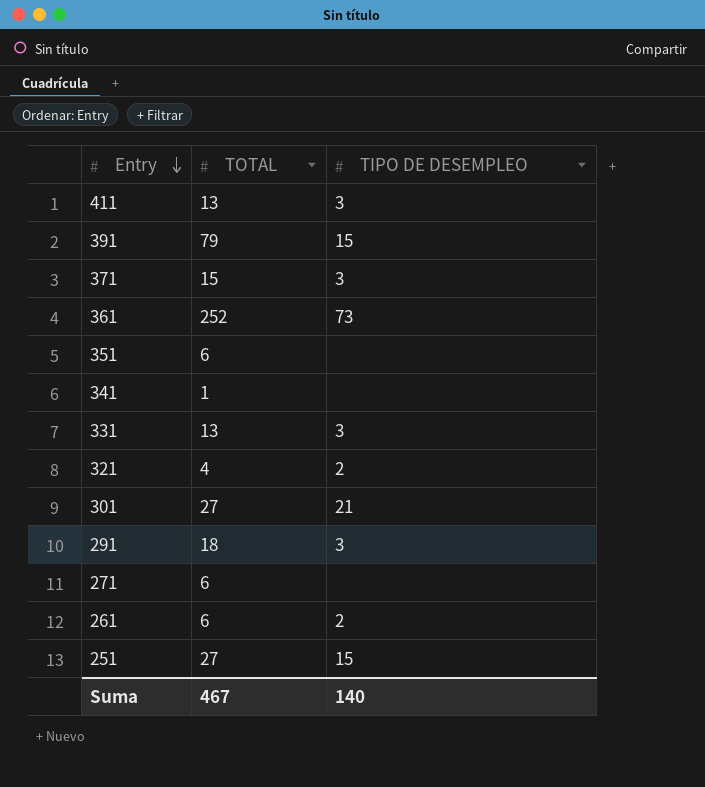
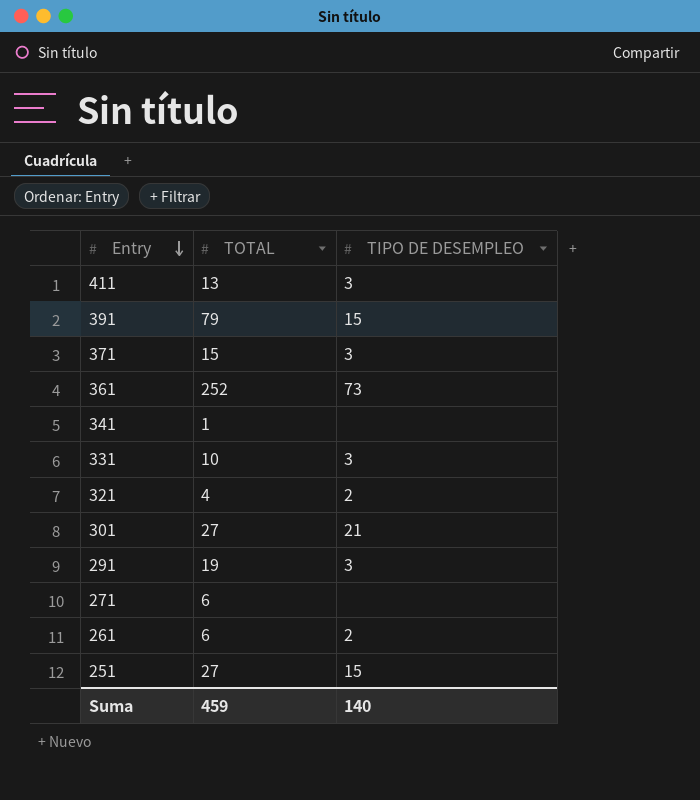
row 351: 6 | none -> none
331 | TOTAL: 13 -> 10
291 | TOTAL: 18 -> 19
Suma | TOTAL: 467 -> 459

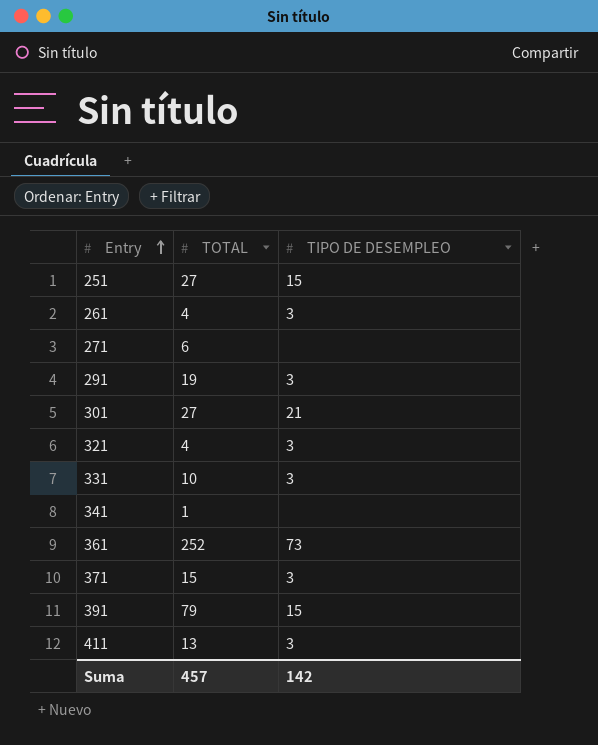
row order: Entry descending -> Entry ascending
261 | TOTAL: 6 -> 4
261 | TIPO DE DESEMPLEO: 2 -> 3
321 | TIPO DE DESEMPLEO: 2 -> 3
Suma | TOTAL: 459 -> 457
Suma | TIPO DE DESEMPLEO: 140 -> 142

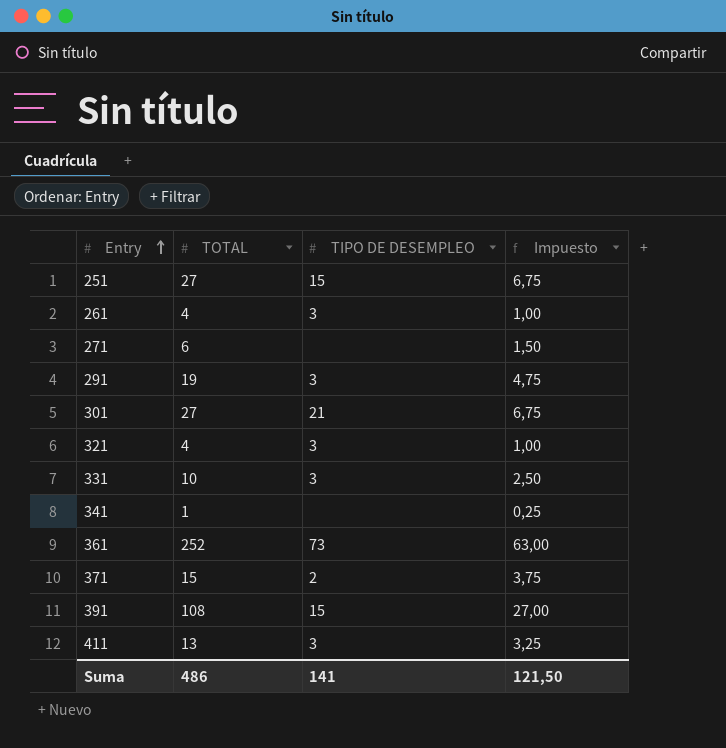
column Impuesto | formula: none -> [TOTAL] * 0,25
371 | TIPO DE DESEMPLEO: 3 -> 2
391 | TOTAL: 79 -> 108
Suma | TOTAL: 457 -> 486
Suma | TIPO DE DESEMPLEO: 142 -> 141

